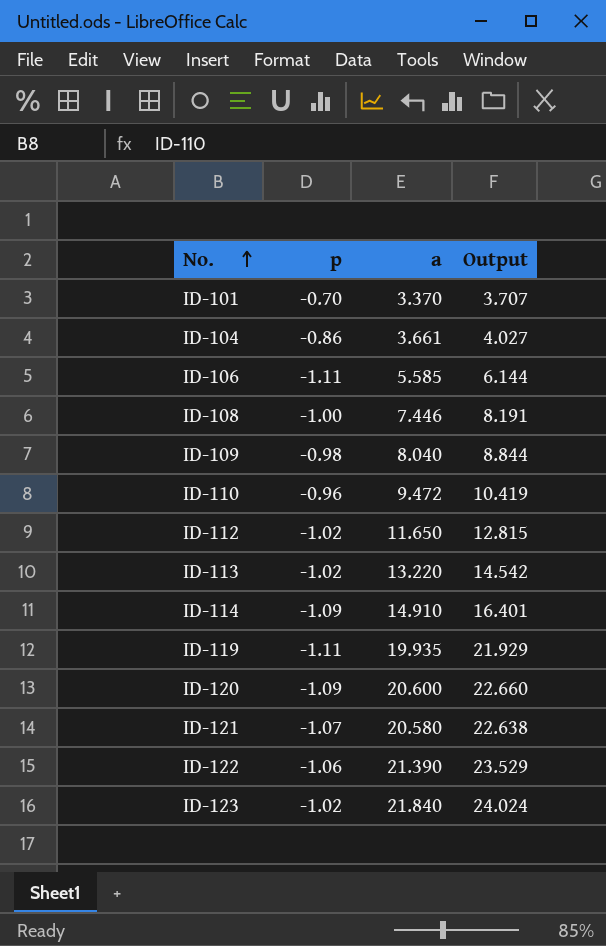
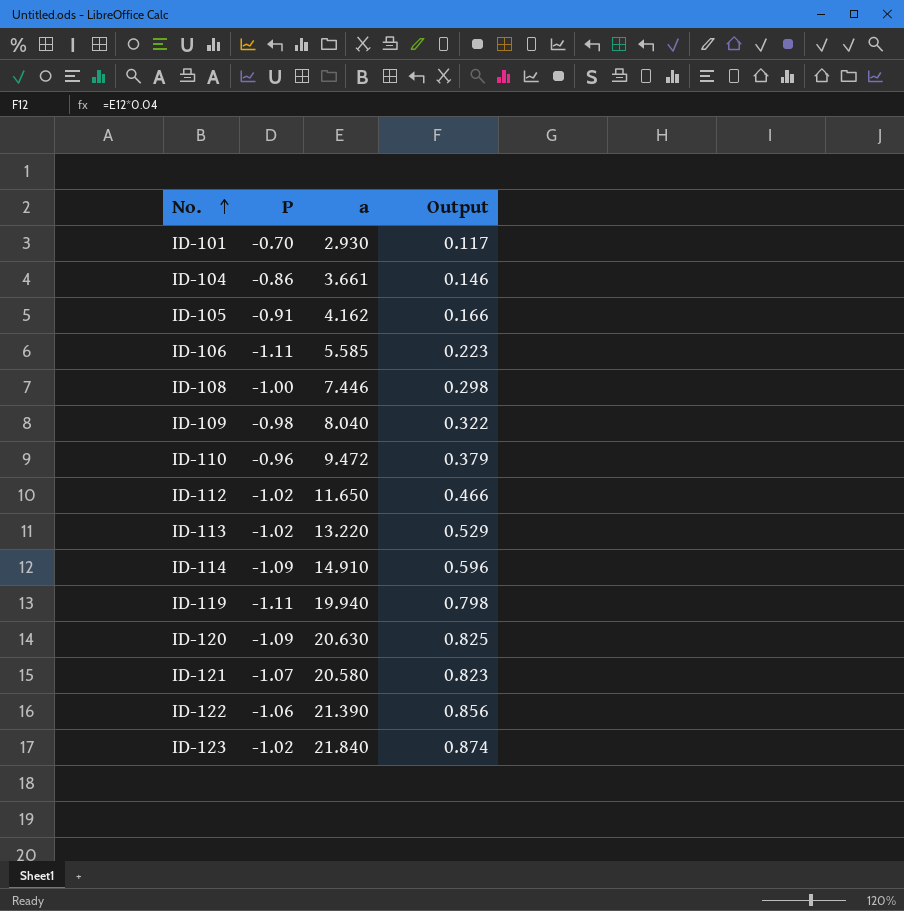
column name: p -> P
column Output | formula: [a] * 1.1 -> [a] * 0.04
ID-101 | a: 3.370 -> 2.930
row ID-105: none -> -0.91 | 4.162 | 0.166
ID-119 | a: 19.935 -> 19.940
ID-120 | a: 20.600 -> 20.630

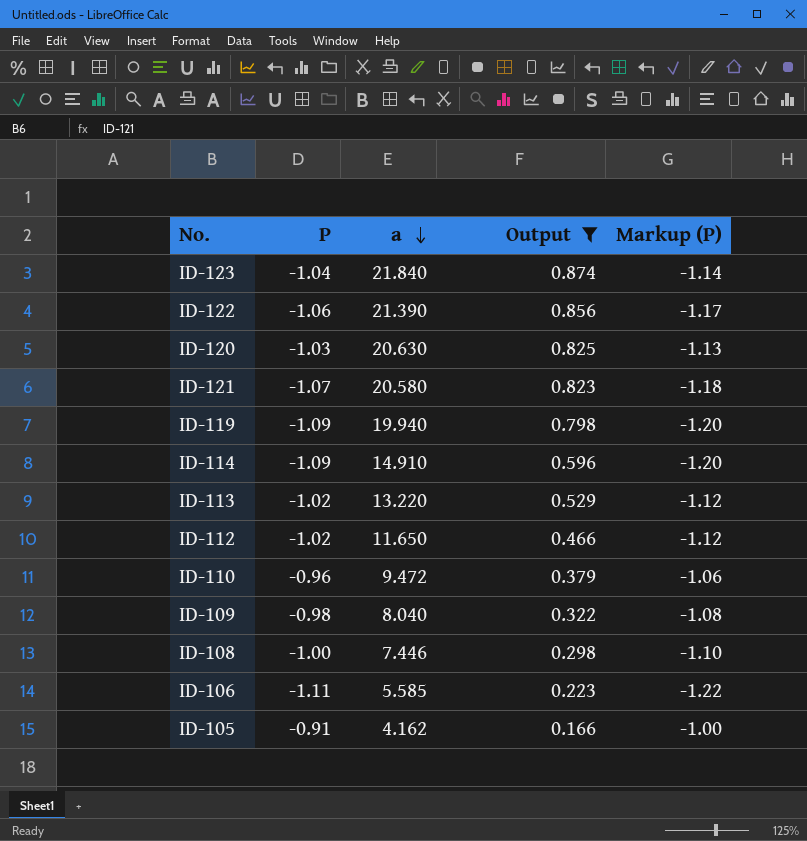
filter: none -> Output >= 0.166
row order: No. ascending -> a descending
column Markup (P) | formula: none -> [P] * 1.1
ID-123 | P: -1.02 -> -1.04
ID-120 | P: -1.09 -> -1.03
ID-119 | P: -1.11 -> -1.09

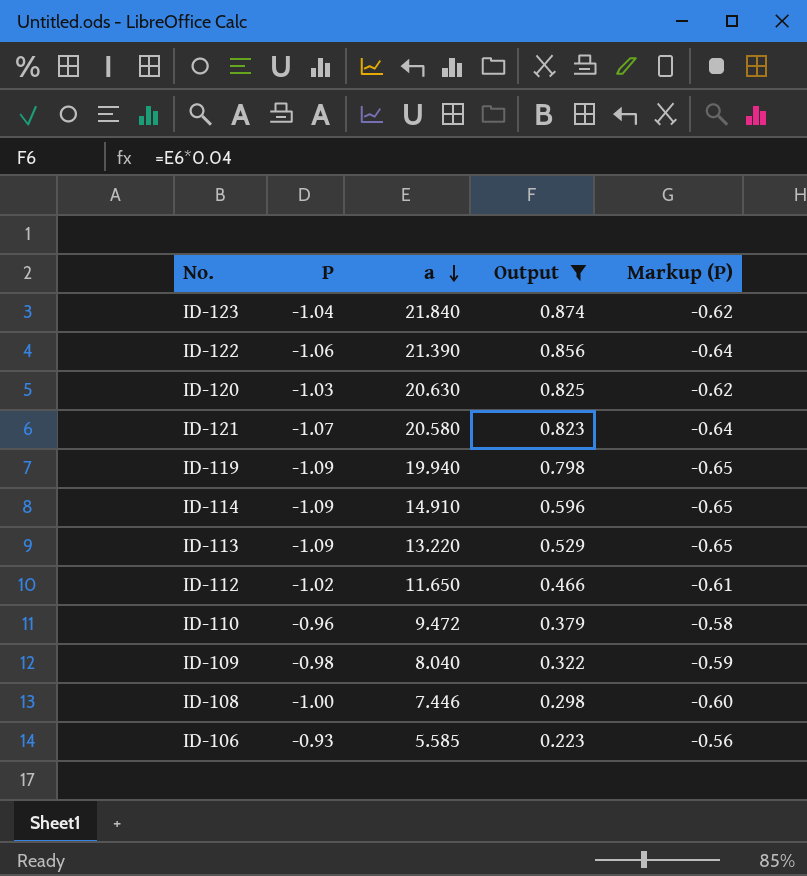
column Markup (P) | formula: [P] * 1.1 -> [P] * 0.6
row ID-105: -0.91 | 4.162 | 0.166 | -1.00 -> none
ID-113 | P: -1.02 -> -1.09
ID-106 | P: -1.11 -> -0.93

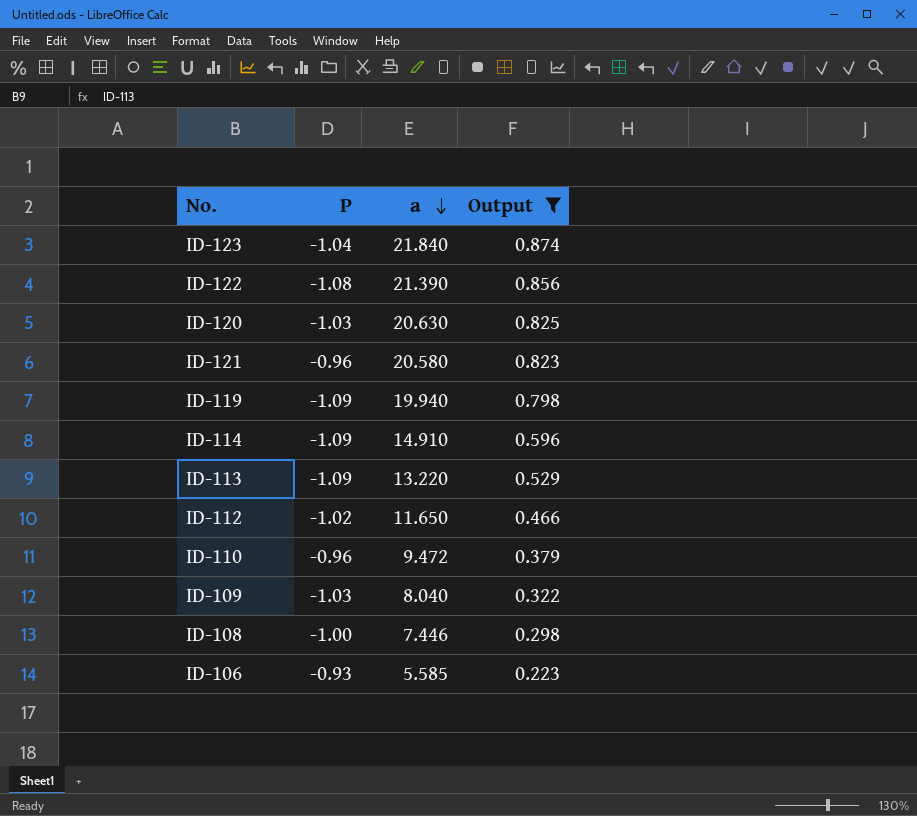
column Markup (P) | formula: [P] * 0.6 -> none
ID-122 | P: -1.06 -> -1.08
ID-121 | P: -1.07 -> -0.96
ID-109 | P: -0.98 -> -1.03

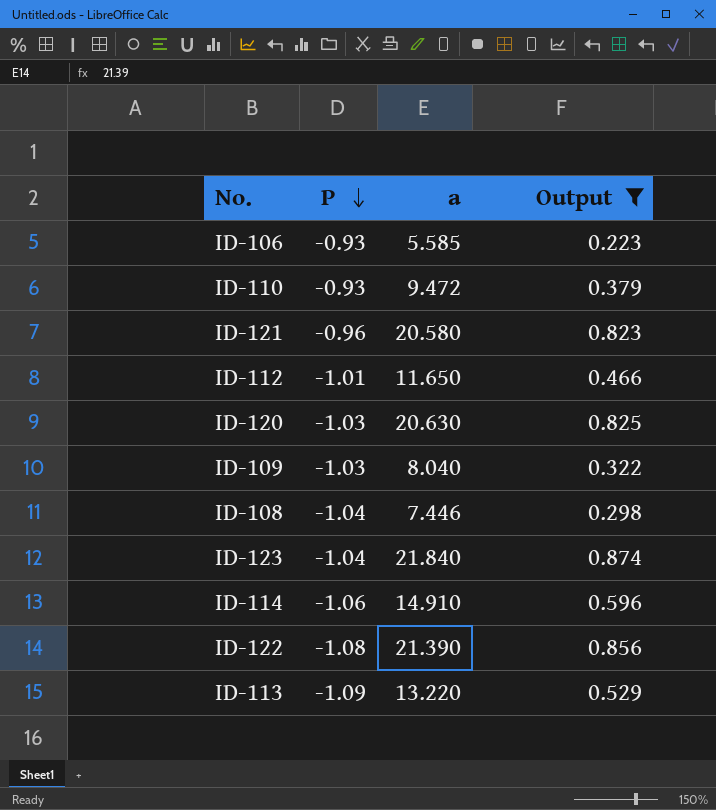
row order: a descending -> P descending
row ID-119: -1.09 | 19.940 | 0.798 -> none
ID-110 | P: -0.96 -> -0.93
ID-112 | P: -1.02 -> -1.01
ID-108 | P: -1.00 -> -1.04
ID-114 | P: -1.09 -> -1.06

